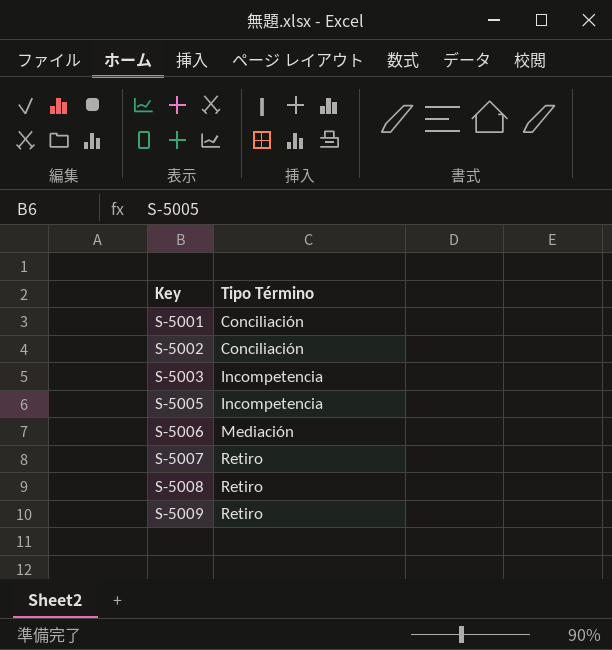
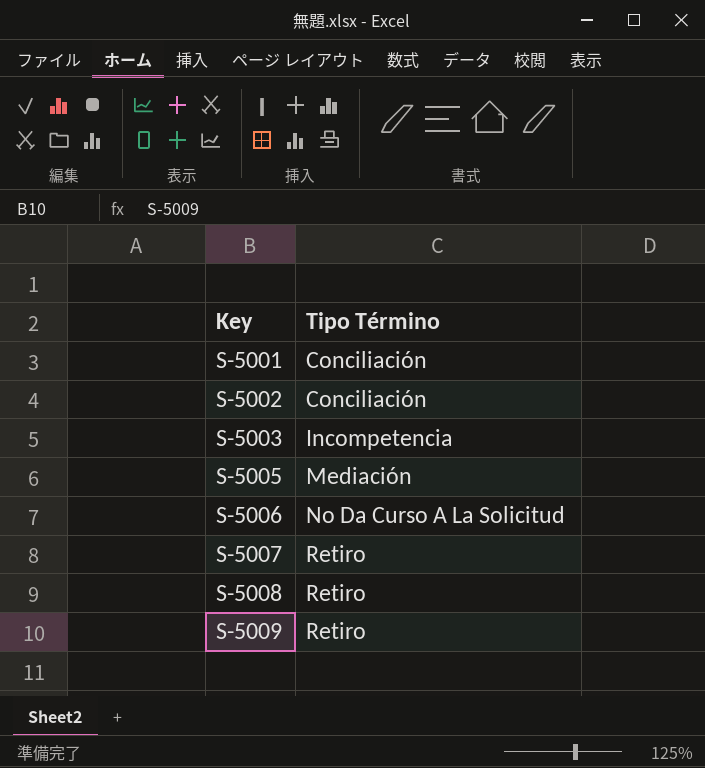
S-5005 | Tipo Término: Incompetencia -> Mediación
S-5006 | Tipo Término: Mediación -> No Da Curso A La Solicitud

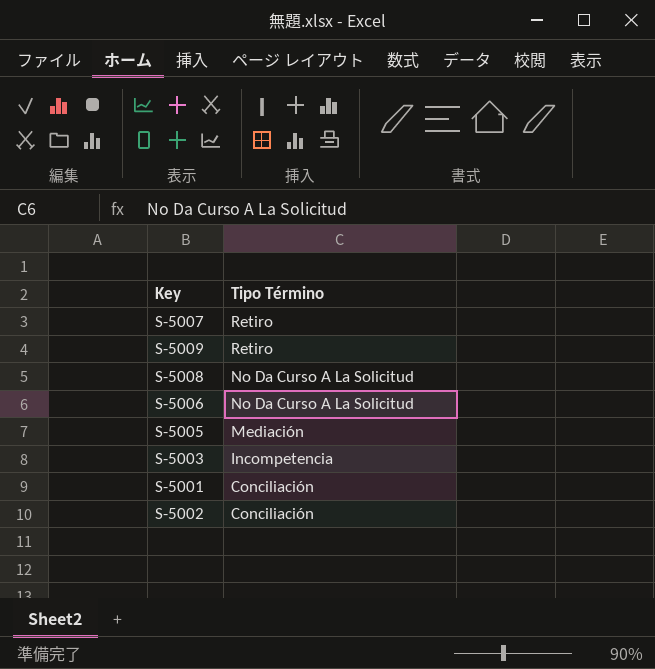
row order: Key ascending -> Tipo Término descending
S-5008 | Tipo Término: Retiro -> No Da Curso A La Solicitud

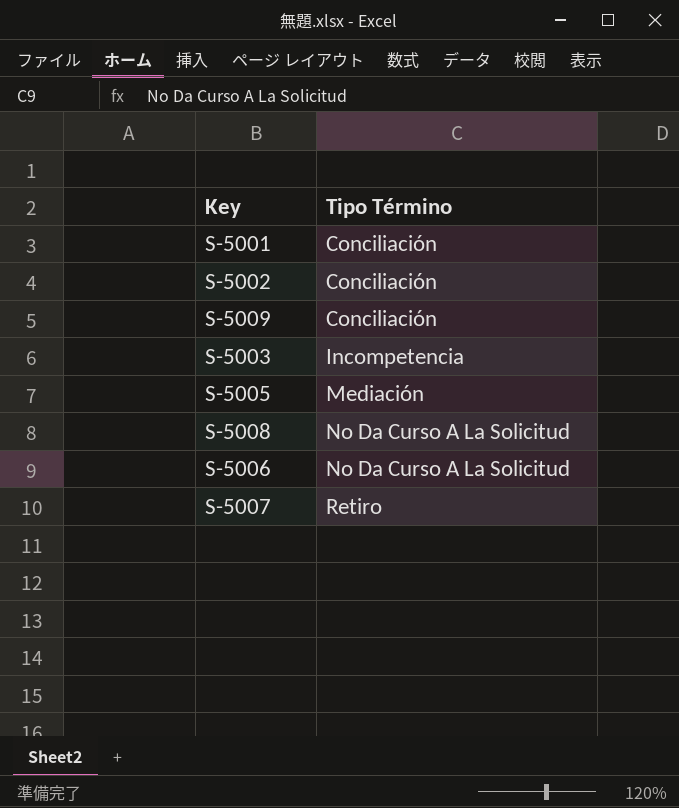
row order: Tipo Término descending -> Tipo Término ascending
S-5009 | Tipo Término: Retiro -> Conciliación

